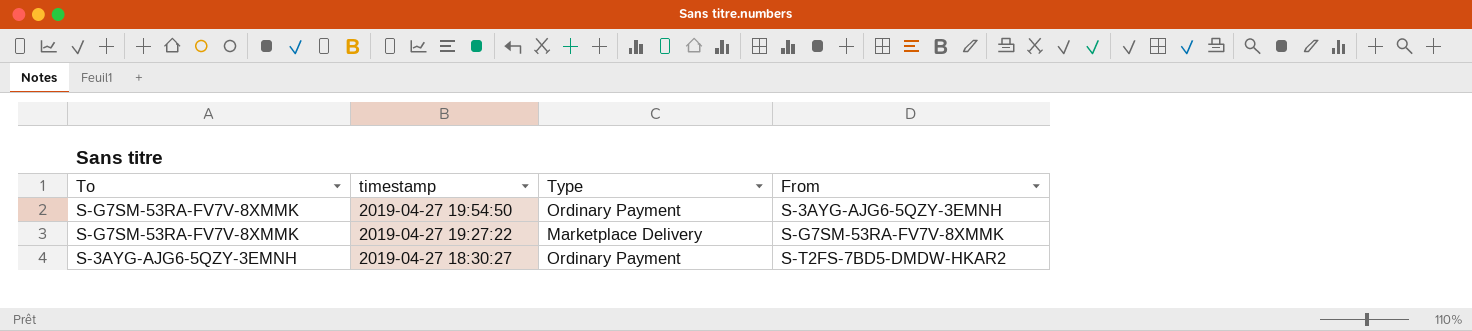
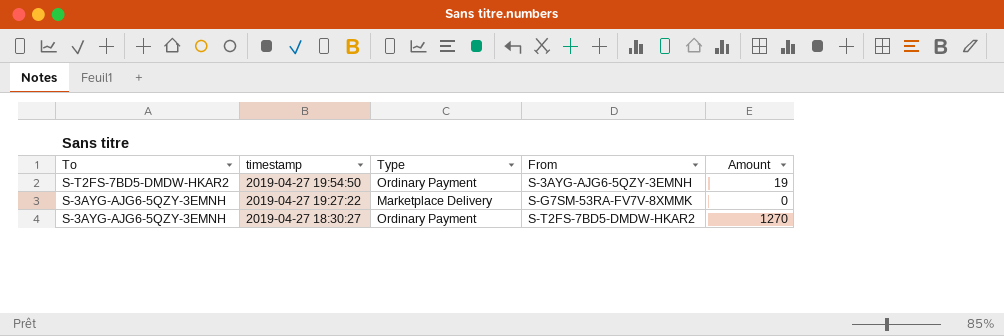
column Amount | position: none -> 5
2019-04-27 19:54:50 | To: S-G7SM-53RA-FV7V-8XMMK -> S-T2FS-7BD5-DMDW-HKAR2
2019-04-27 19:27:22 | To: S-G7SM-53RA-FV7V-8XMMK -> S-3AYG-AJG6-5QZY-3EMNH

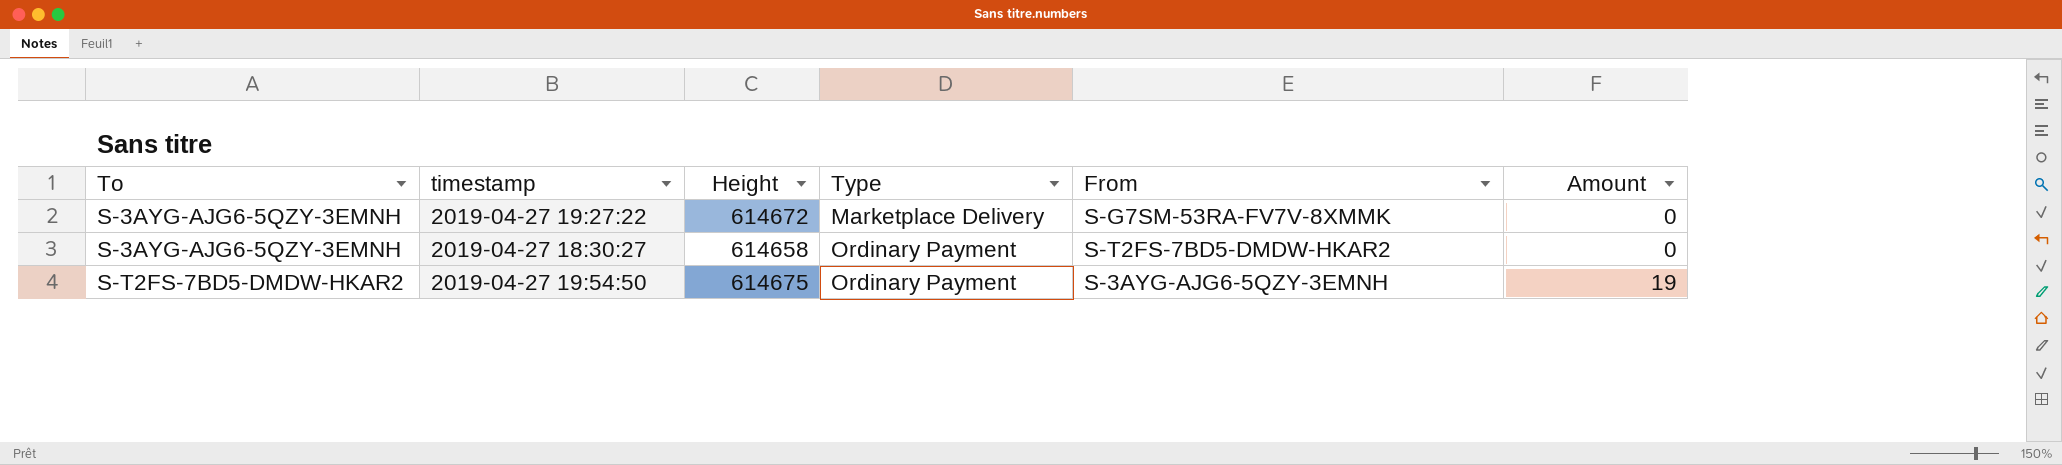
row order: To descending -> To ascending
column Height | position: none -> 3
2019-04-27 18:30:27 | Amount: 1270 -> 0

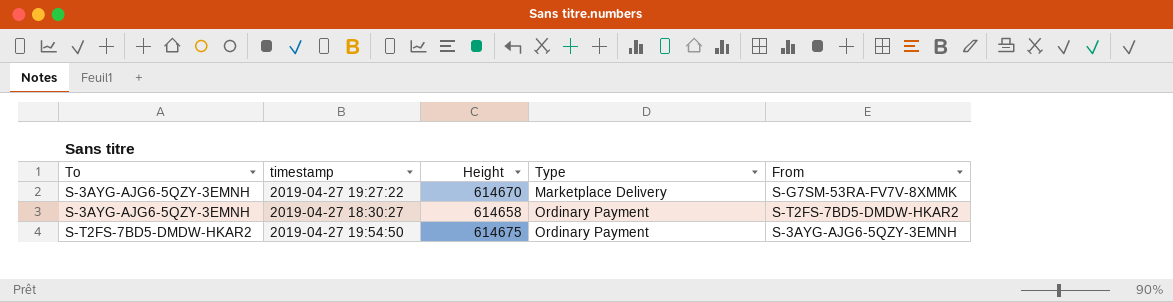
column Amount | position: 6 -> none
2019-04-27 19:27:22 | Height: 614672 -> 614670

